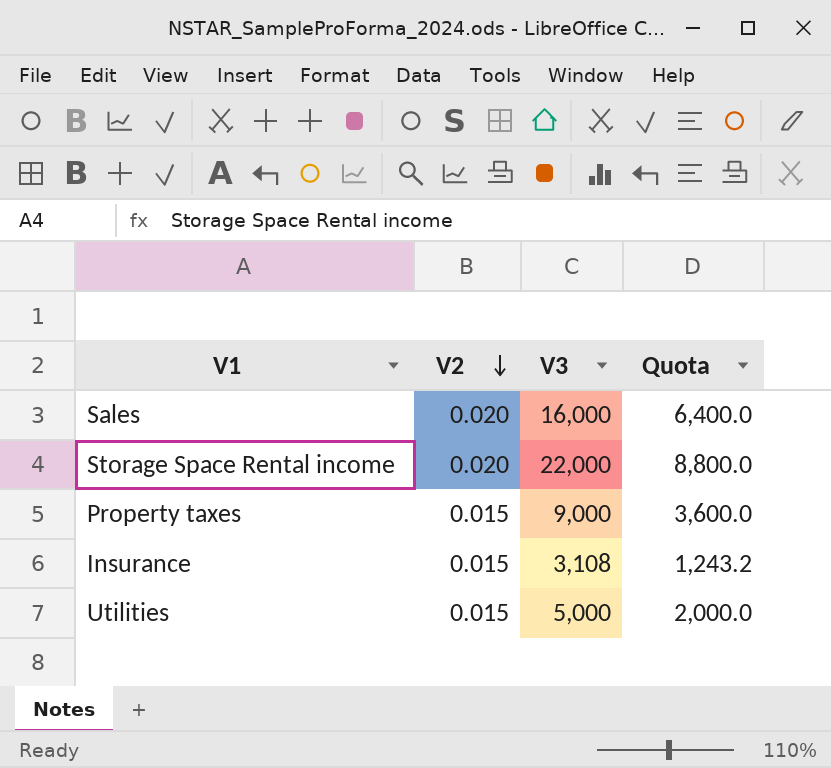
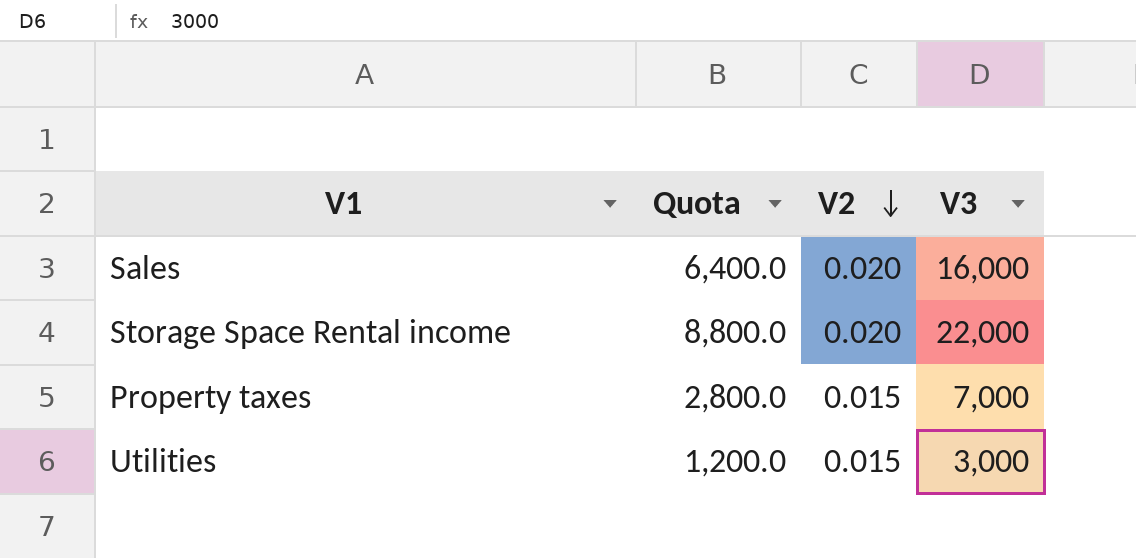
column Quota | position: 4 -> 2
row Insurance: 0.015 | 3,108 | 1,243.2 -> none
Property taxes | Quota: 3,600.0 -> 2,800.0
Property taxes | V3: 9,000 -> 7,000
Utilities | Quota: 2,000.0 -> 1,200.0
Utilities | V3: 5,000 -> 3,000

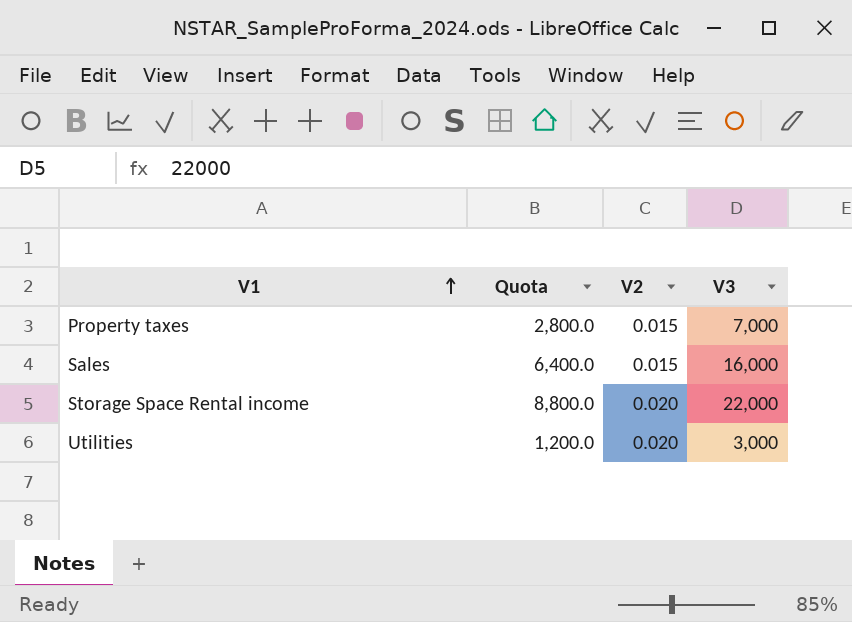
row order: V2 descending -> V1 ascending
Sales | V2: 0.020 -> 0.015
Utilities | V2: 0.015 -> 0.020

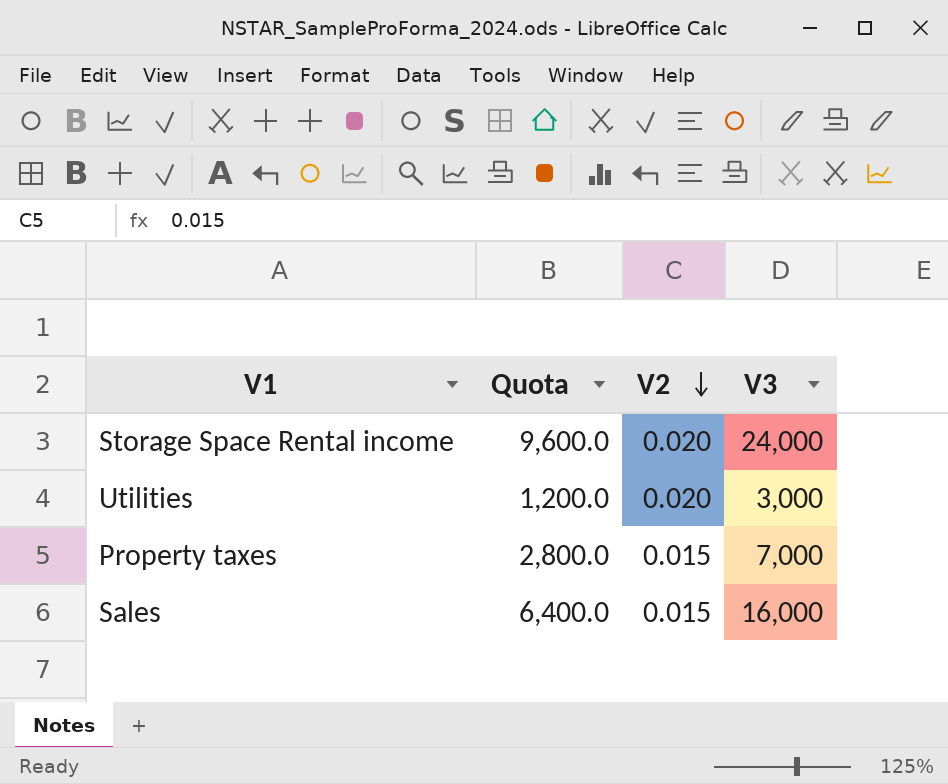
row order: V1 ascending -> V2 descending
Storage Space Rental income | Quota: 8,800.0 -> 9,600.0
Storage Space Rental income | V3: 22,000 -> 24,000

